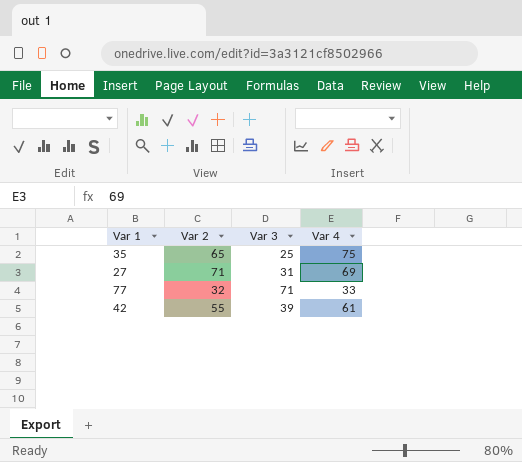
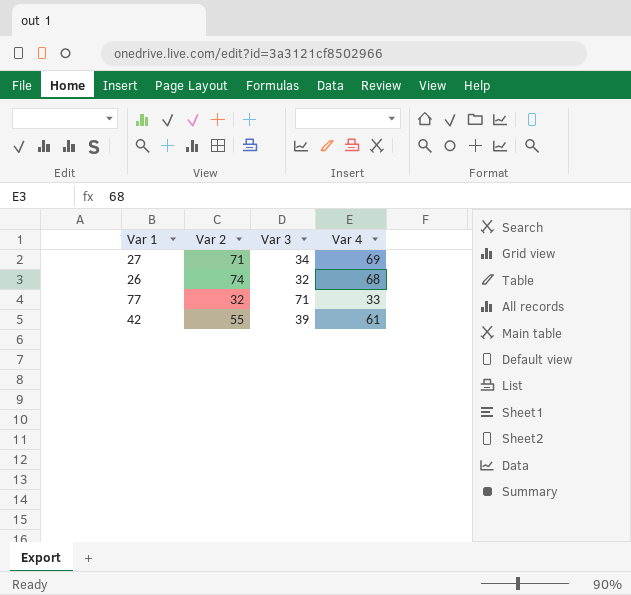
row 35: 65 | 25 | 75 -> none
27 | Var 3: 31 -> 34
row 26: none -> 74 | 32 | 68

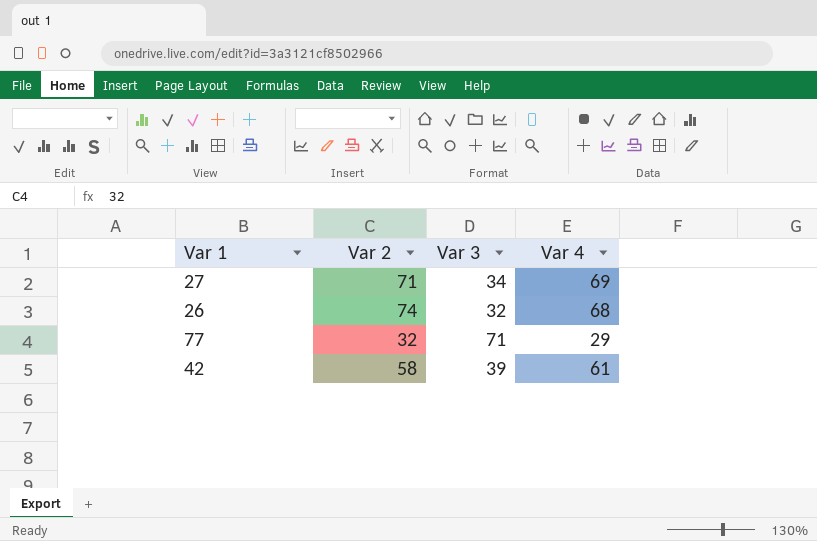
77 | Var 4: 33 -> 29
42 | Var 2: 55 -> 58

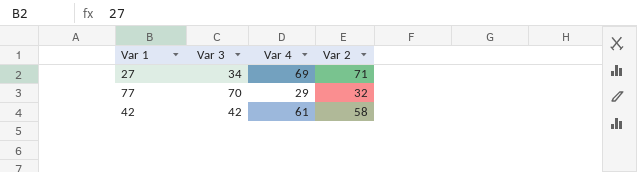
column Var 2 | position: 2 -> 4
row 26: 74 | 32 | 68 -> none
77 | Var 3: 71 -> 70
42 | Var 3: 39 -> 42

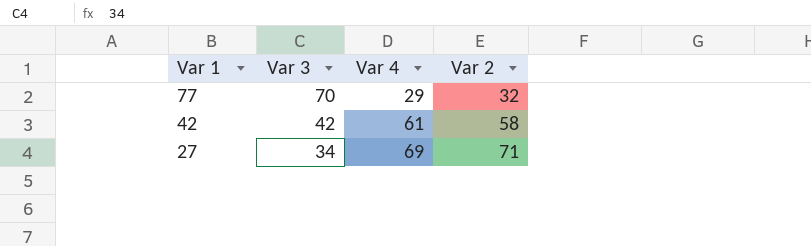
row order: none -> Var 1 descending

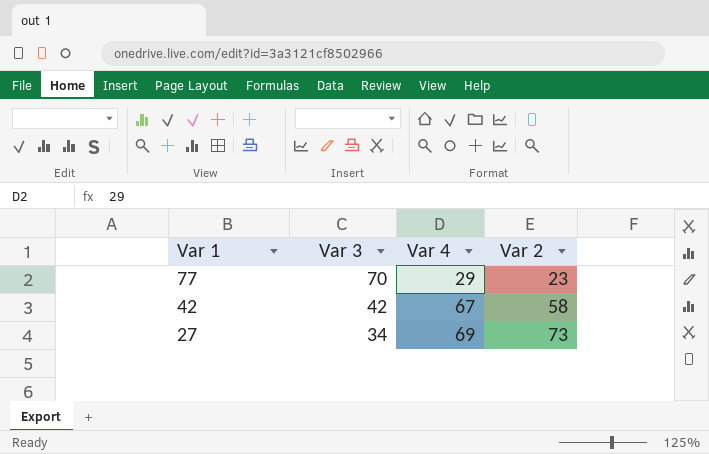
77 | Var 2: 32 -> 23
42 | Var 4: 61 -> 67
27 | Var 2: 71 -> 73

